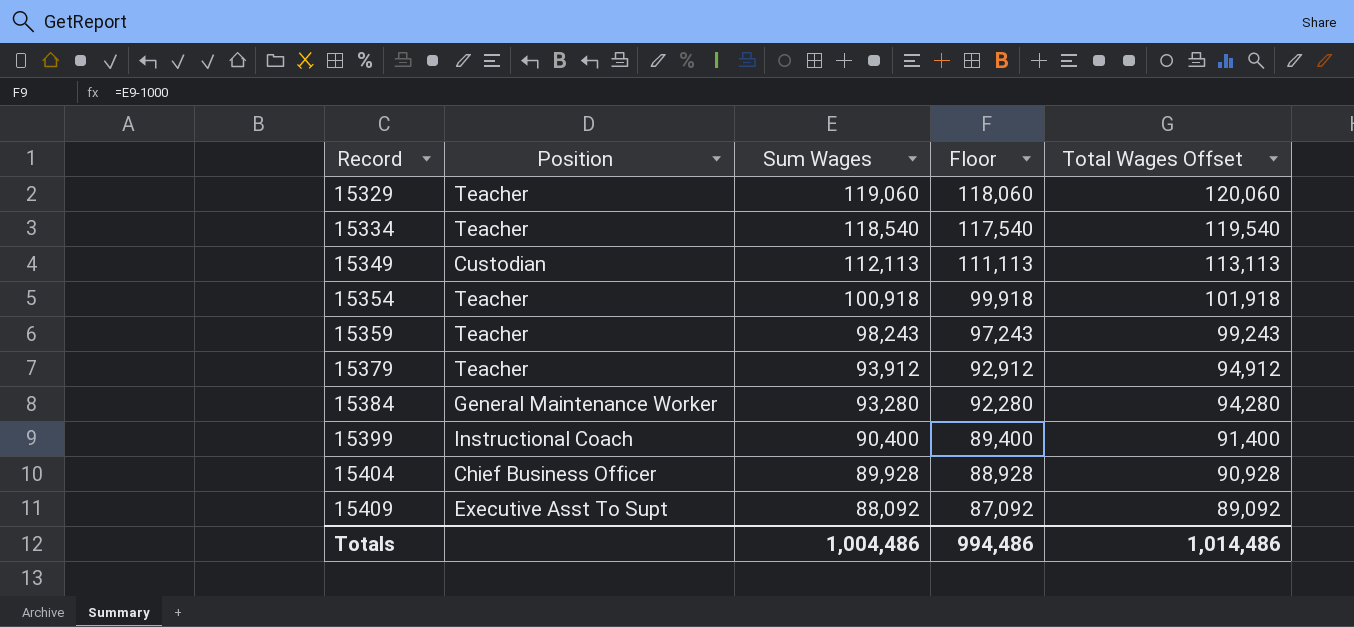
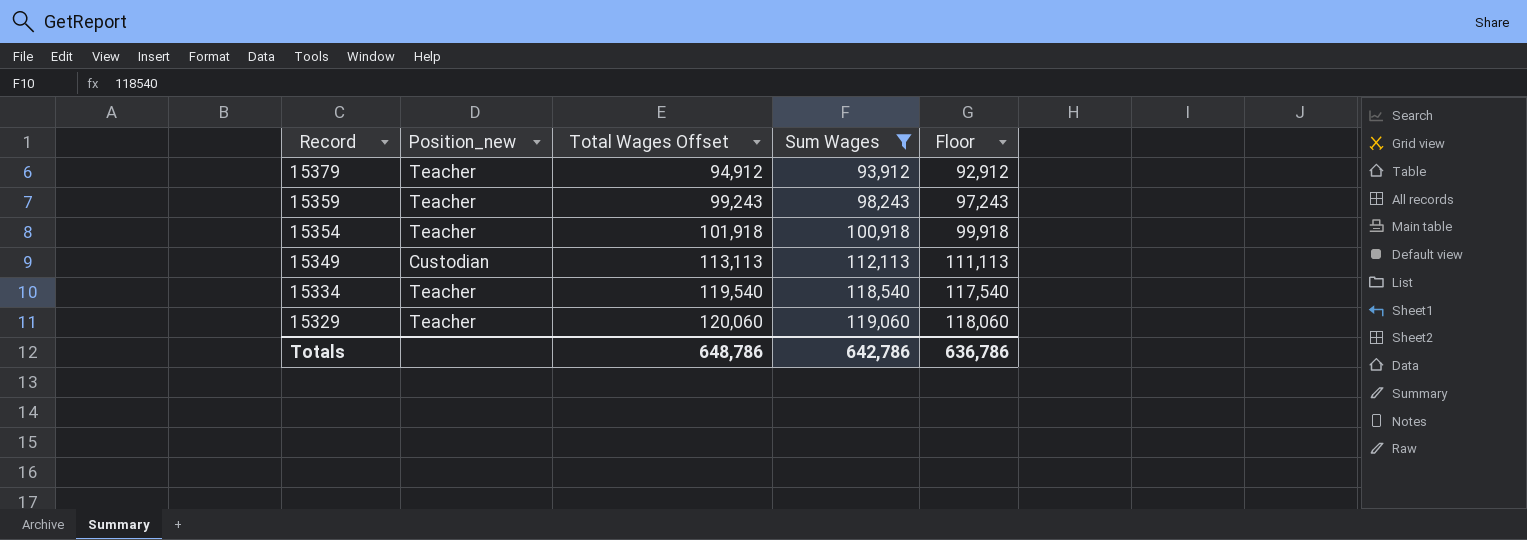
filter: none -> Sum Wages >= 93,912
row order: Record ascending -> Record descending
column name: Position -> Position_new
column Total Wages Offset | position: 5 -> 3
Totals | Total Wages Offset: 1,014,486 -> 648,786
Totals | Sum Wages: 1,004,486 -> 642,786
Totals | Floor: 994,486 -> 636,786

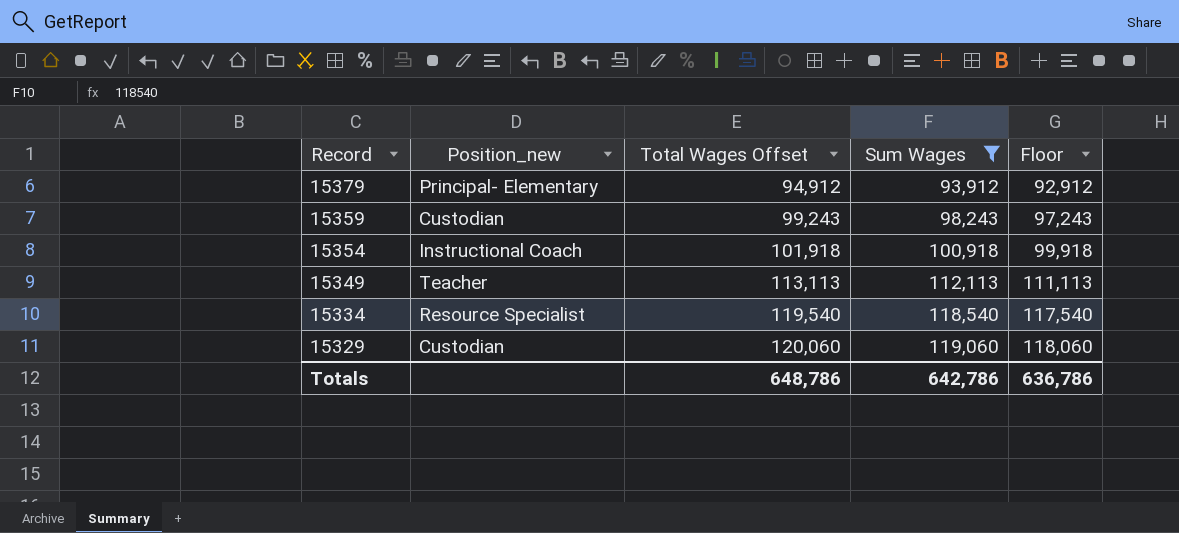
15379 | Position_new: Teacher -> Principal- Elementary
15359 | Position_new: Teacher -> Custodian
15354 | Position_new: Teacher -> Instructional Coach
15349 | Position_new: Custodian -> Teacher
15334 | Position_new: Teacher -> Resource Specialist
15329 | Position_new: Teacher -> Custodian

